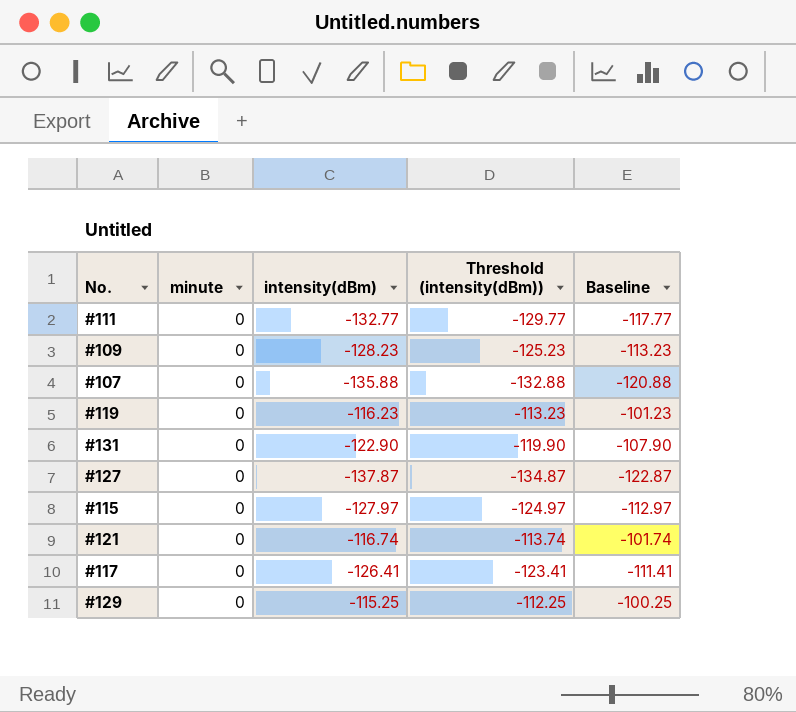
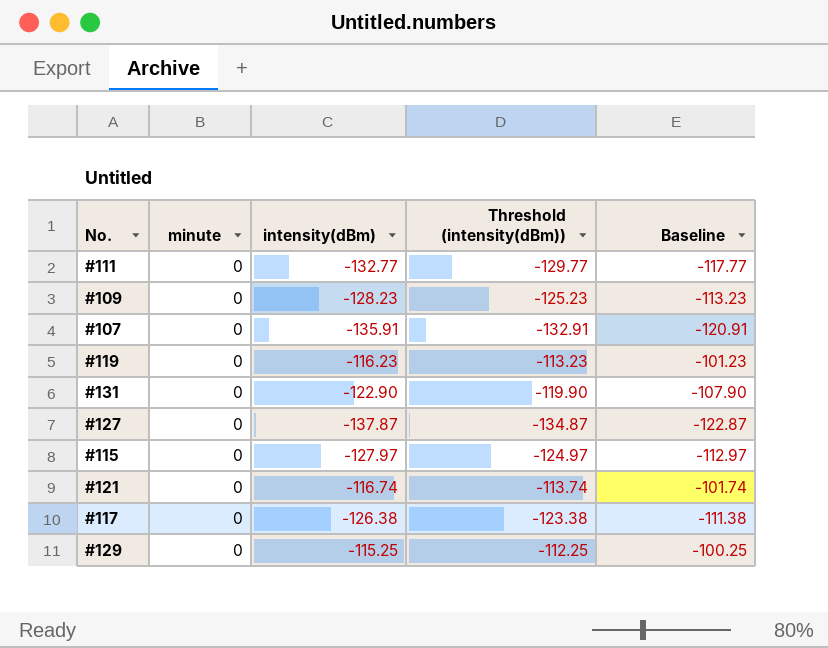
#107 | intensity(dBm): -135.88 -> -135.91
#107 | Threshold (intensity(dBm)): -132.88 -> -132.91
#107 | Baseline: -120.88 -> -120.91
#117 | intensity(dBm): -126.41 -> -126.38
#117 | Threshold (intensity(dBm)): -123.41 -> -123.38
#117 | Baseline: -111.41 -> -111.38

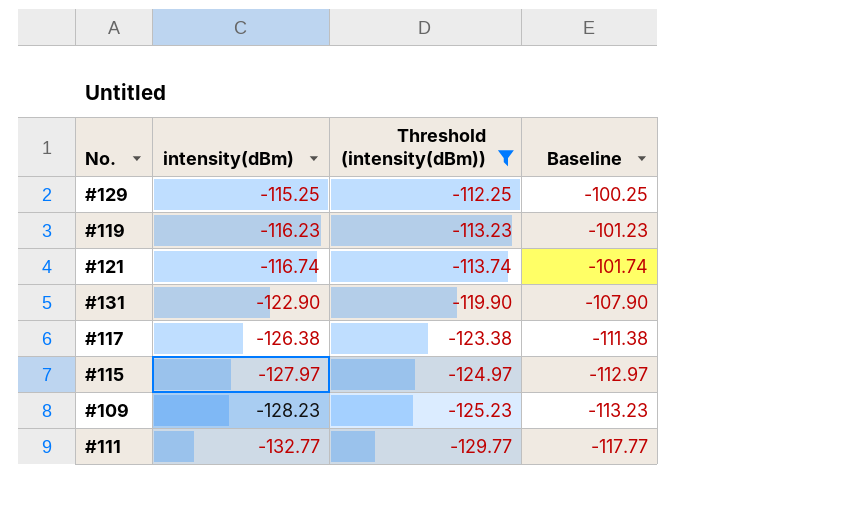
filter: none -> Threshold (intensity(dBm)) >= -129.77
row order: none -> intensity(dBm) descending
column minute | position: 2 -> none

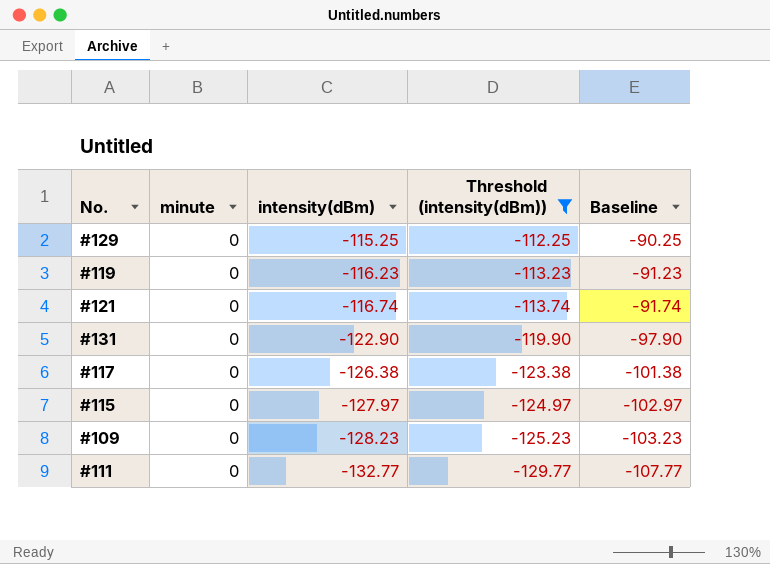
column minute | position: none -> 2
column Baseline | formula: [intensity(dBm)] + 15 -> [intensity(dBm)] + 25

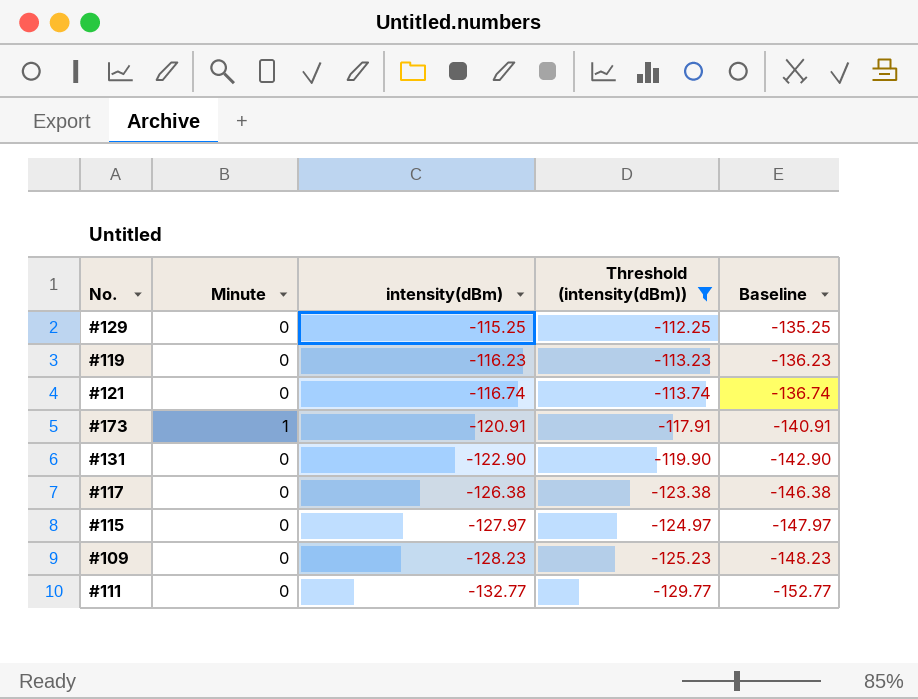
column name: minute -> Minute
column Baseline | formula: [intensity(dBm)] + 25 -> [intensity(dBm)] - 20
row #173: none -> 1 | -120.91 | -117.91 | -140.91

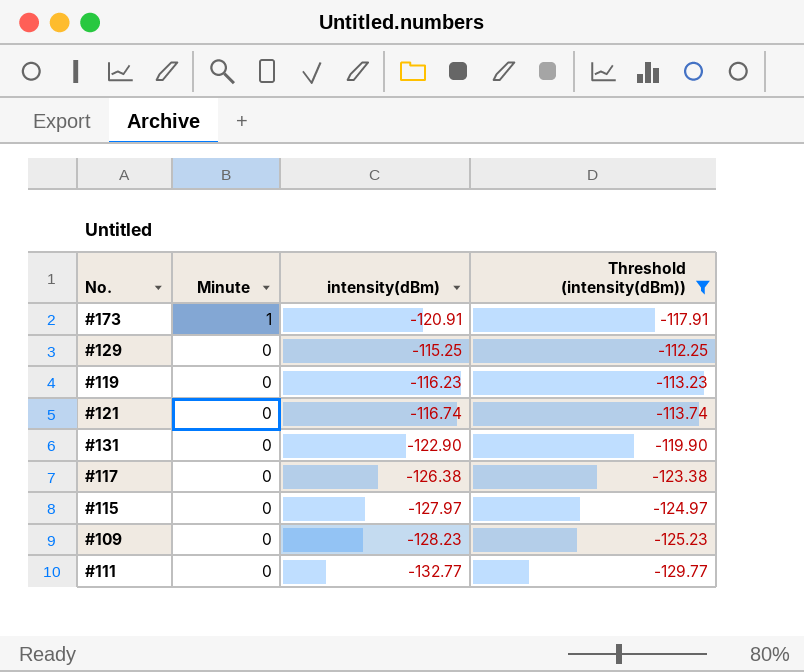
row order: intensity(dBm) descending -> Minute descending
column Baseline | formula: [intensity(dBm)] - 20 -> none

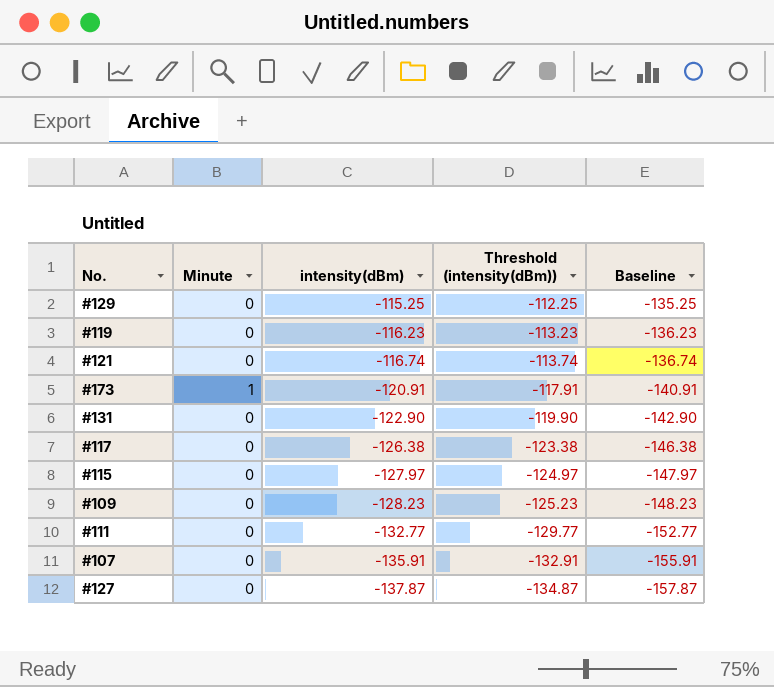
filter: Threshold (intensity(dBm)) >= -129.77 -> none
row order: Minute descending -> intensity(dBm) descending
column Baseline | formula: none -> [intensity(dBm)] - 20

